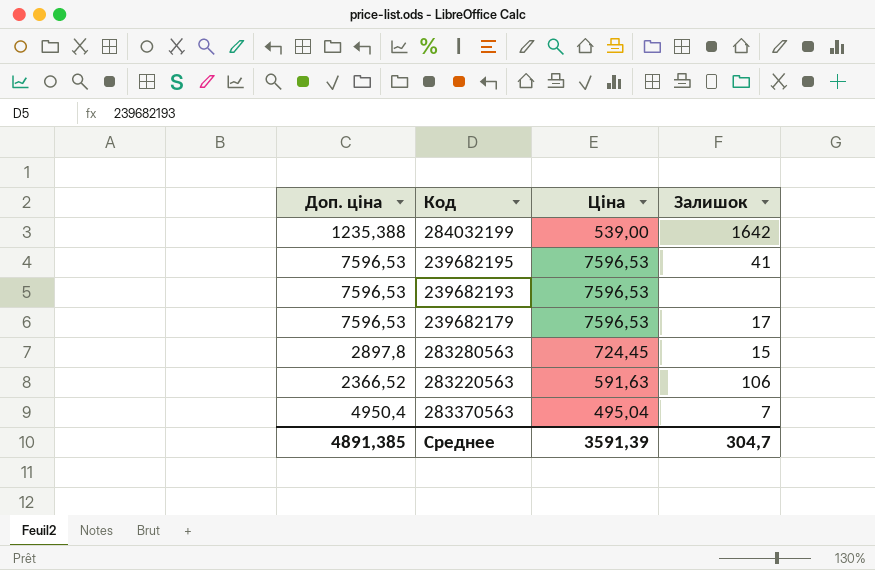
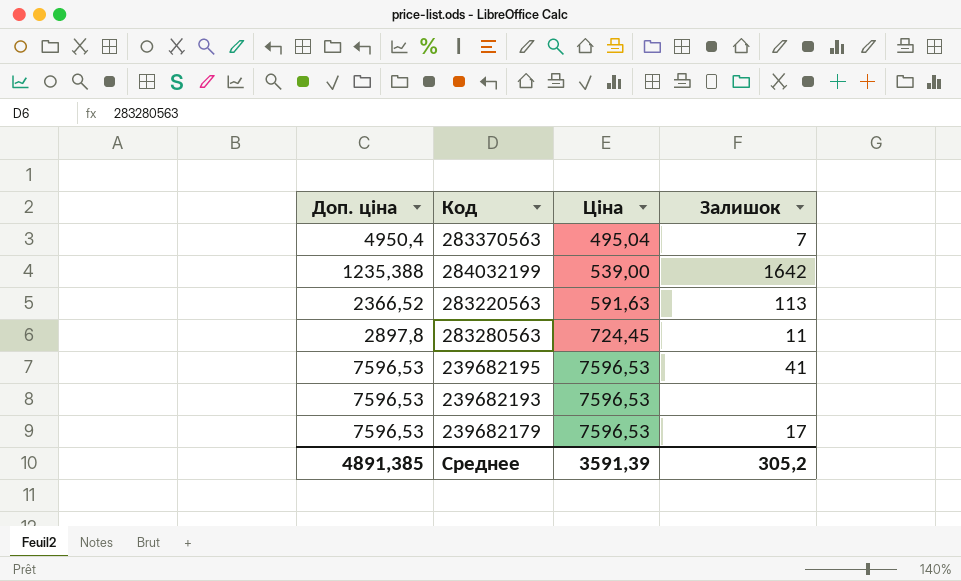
row order: none -> Ціна ascending
283220563 | Залишок: 106 -> 113
283280563 | Залишок: 15 -> 11
Среднее | Залишок: 304,7 -> 305,2

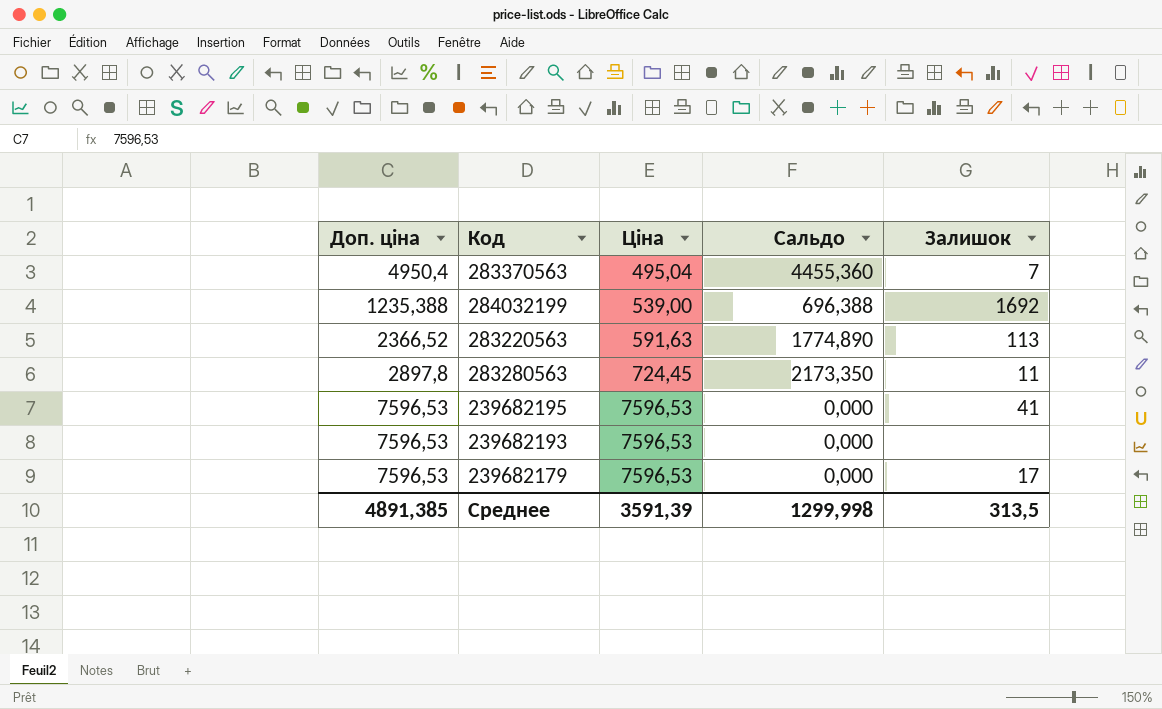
column Сальдо | formula: none -> [Доп. ціна] - [Ціна]
284032199 | Залишок: 1642 -> 1692
Среднее | Залишок: 305,2 -> 313,5

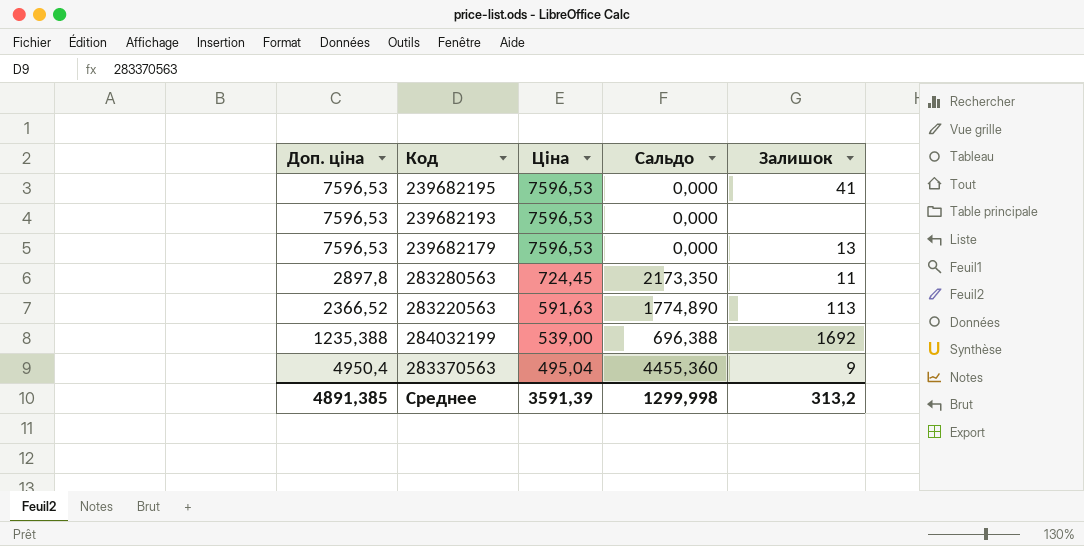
row order: Ціна ascending -> Ціна descending
239682179 | Залишок: 17 -> 13
283370563 | Залишок: 7 -> 9
Среднее | Залишок: 313,5 -> 313,2

